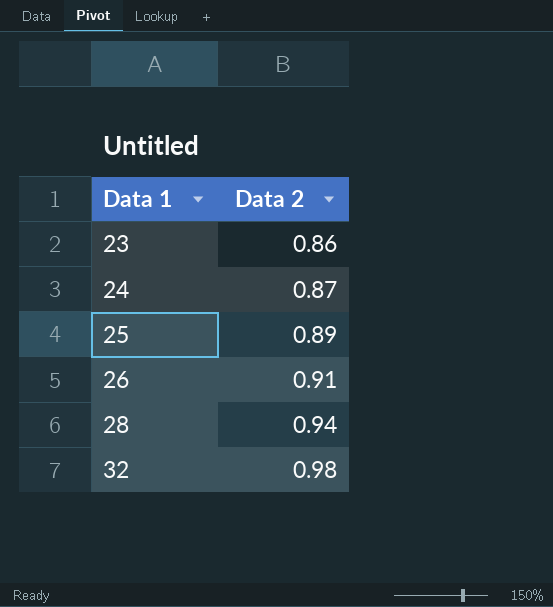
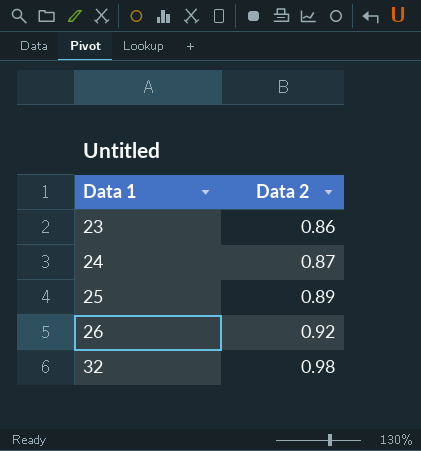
row 28: 0.94 -> none
26 | Data 2: 0.91 -> 0.92

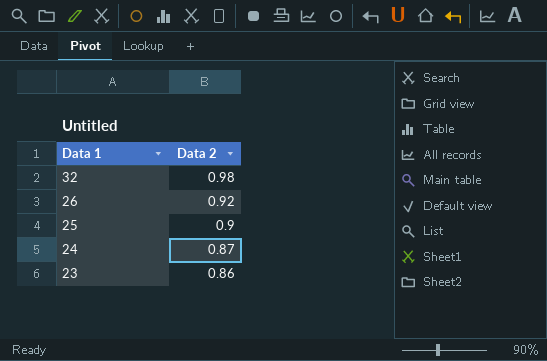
row order: Data 1 ascending -> Data 1 descending
25 | Data 2: 0.89 -> 0.9

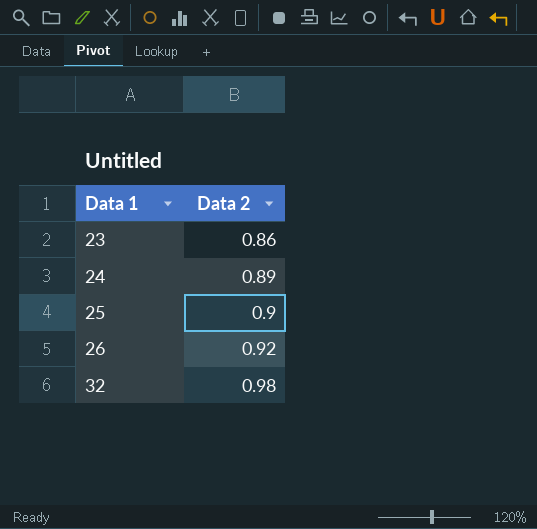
row order: Data 1 descending -> Data 1 ascending
24 | Data 2: 0.87 -> 0.89

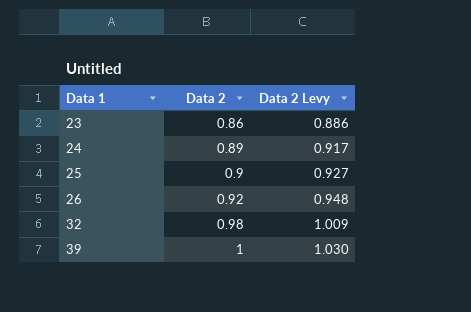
column Data 2 Levy | formula: none -> [Data 2] * 1.03
row 39: none -> 1 | 1.030

